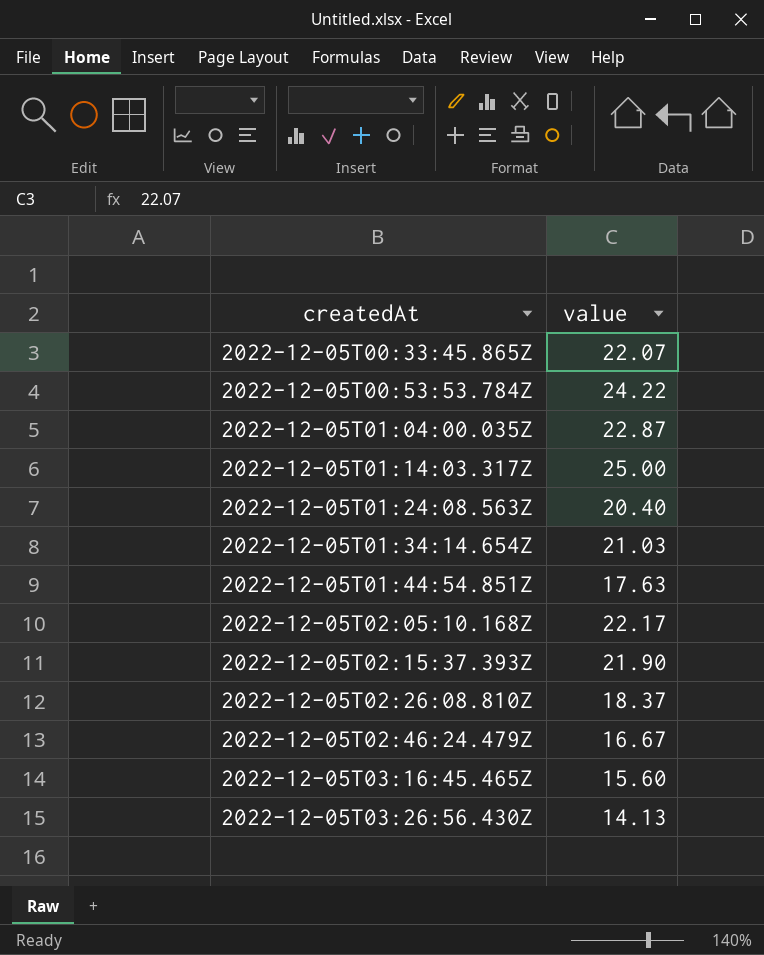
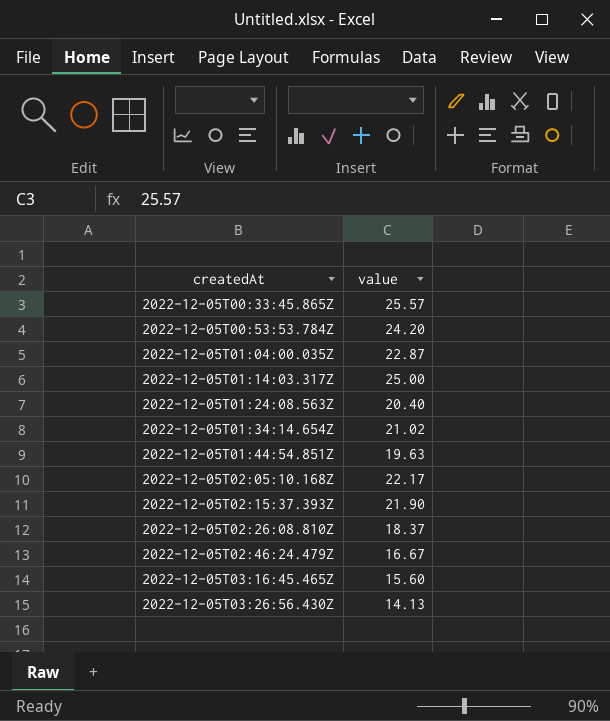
2022-12-05T00:33:45.865Z | value: 22.07 -> 25.57
2022-12-05T00:53:53.784Z | value: 24.22 -> 24.20
2022-12-05T01:34:14.654Z | value: 21.03 -> 21.02
2022-12-05T01:44:54.851Z | value: 17.63 -> 19.63

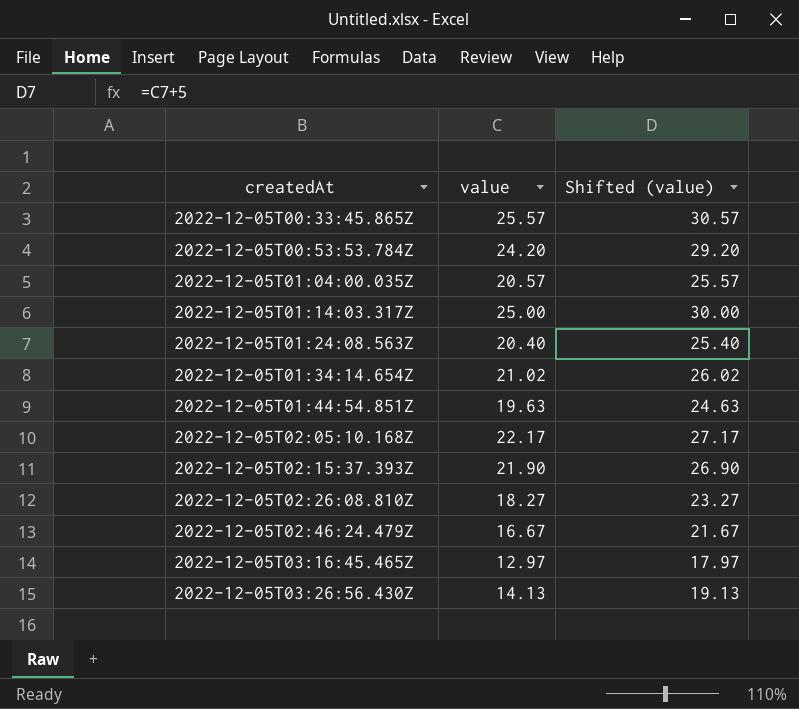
column Shifted (value) | formula: none -> [value] + 5
2022-12-05T01:04:00.035Z | value: 22.87 -> 20.57
2022-12-05T02:26:08.810Z | value: 18.37 -> 18.27
2022-12-05T03:16:45.465Z | value: 15.60 -> 12.97

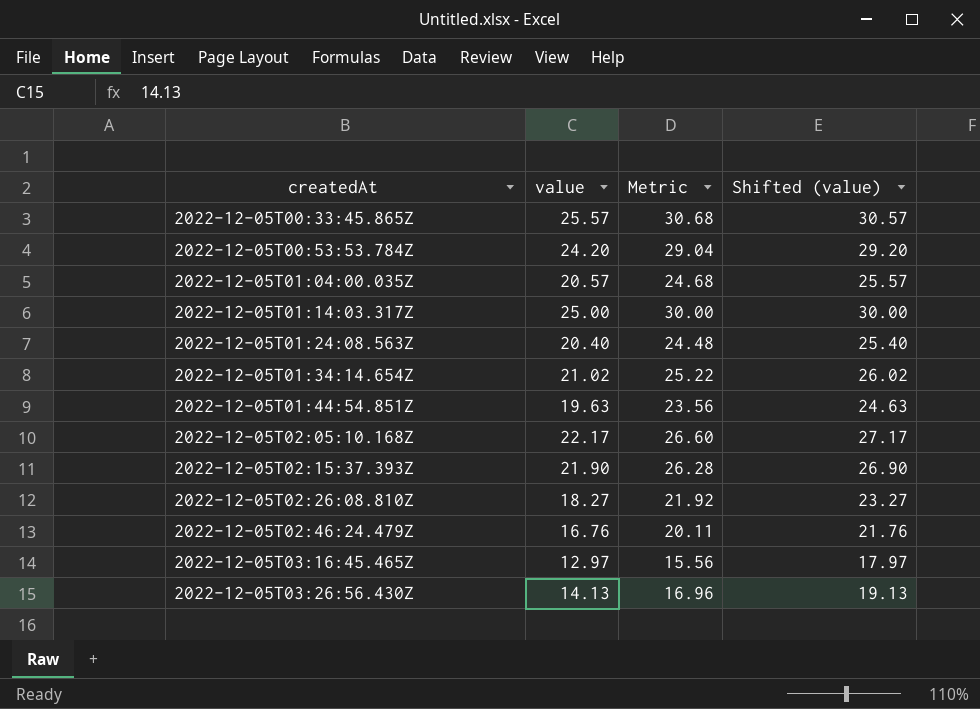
column Metric | formula: none -> [value] * 1.2
2022-12-05T02:46:24.479Z | value: 16.67 -> 16.76
2022-12-05T02:46:24.479Z | Shifted (value): 21.67 -> 21.76

